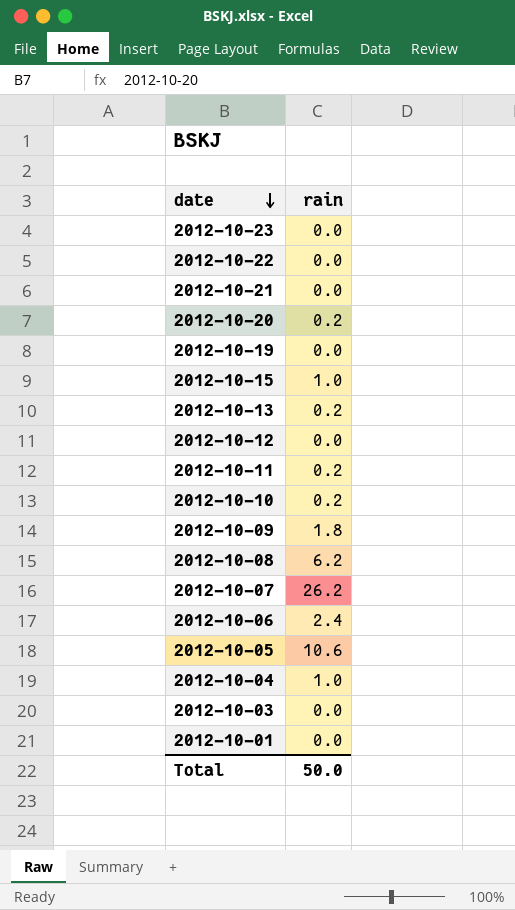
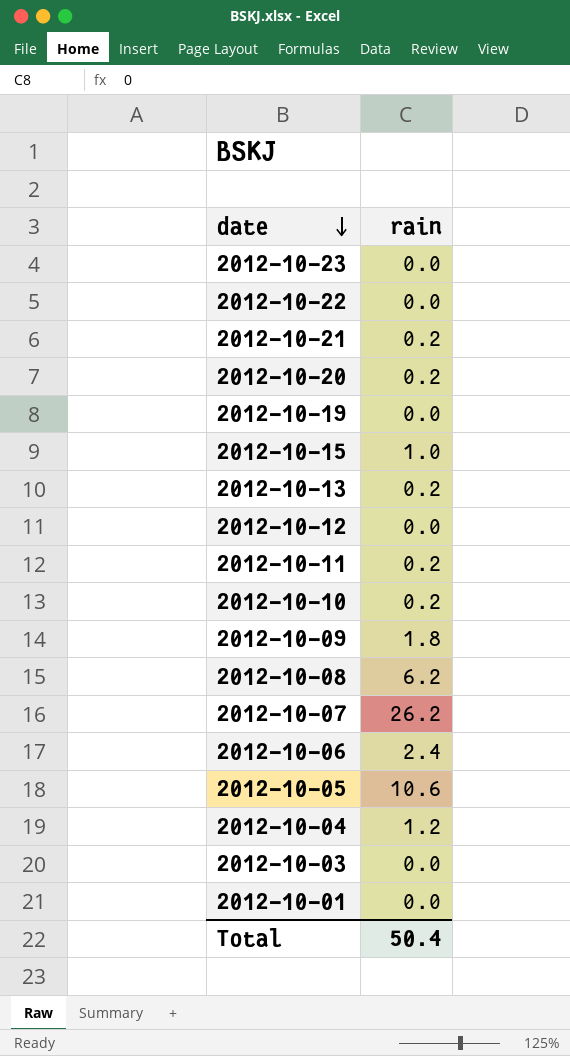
2012-10-21 | rain: 0.0 -> 0.2
2012-10-04 | rain: 1.0 -> 1.2
Total | rain: 50.0 -> 50.4

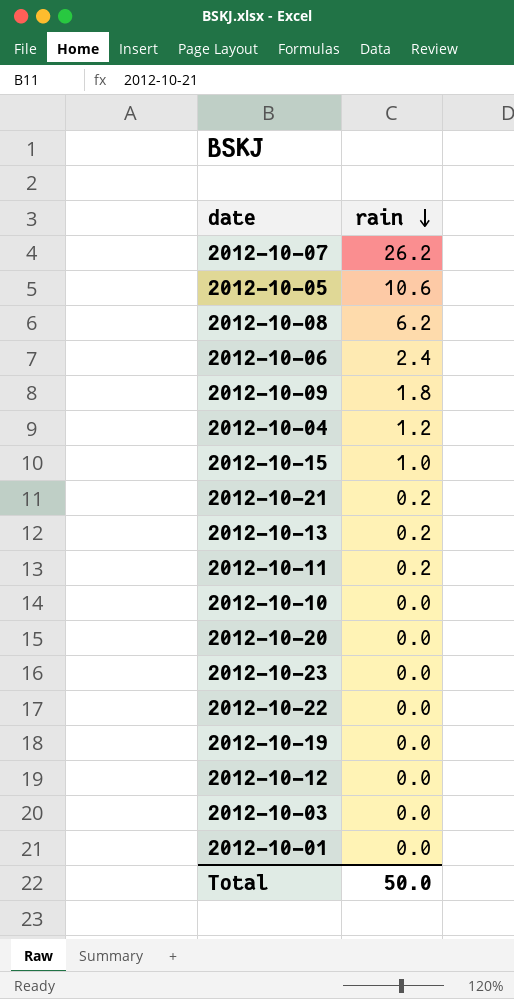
row order: date descending -> rain descending
2012-10-10 | rain: 0.2 -> 0.0
2012-10-20 | rain: 0.2 -> 0.0
Total | rain: 50.4 -> 50.0

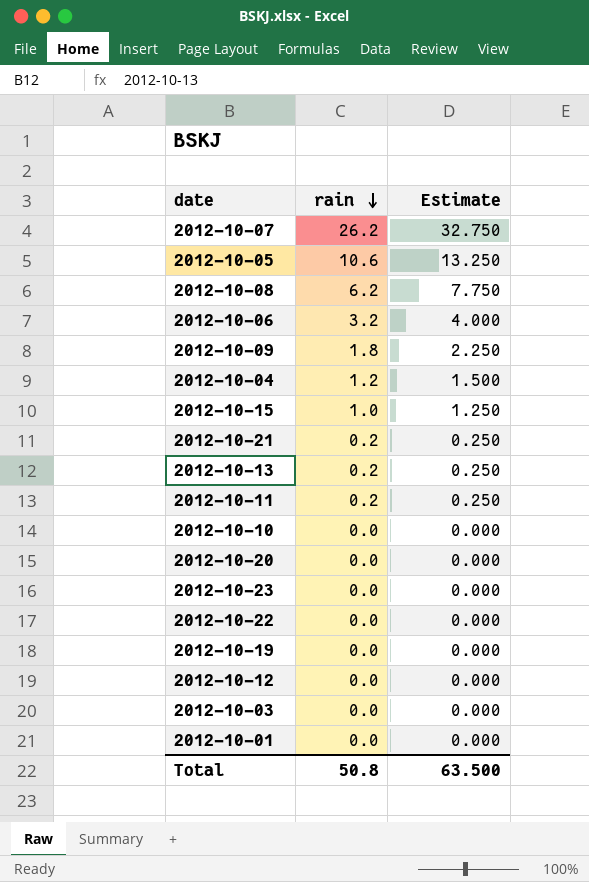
column Estimate | formula: none -> [rain] * 1.25
2012-10-06 | rain: 2.4 -> 3.2
Total | rain: 50.0 -> 50.8

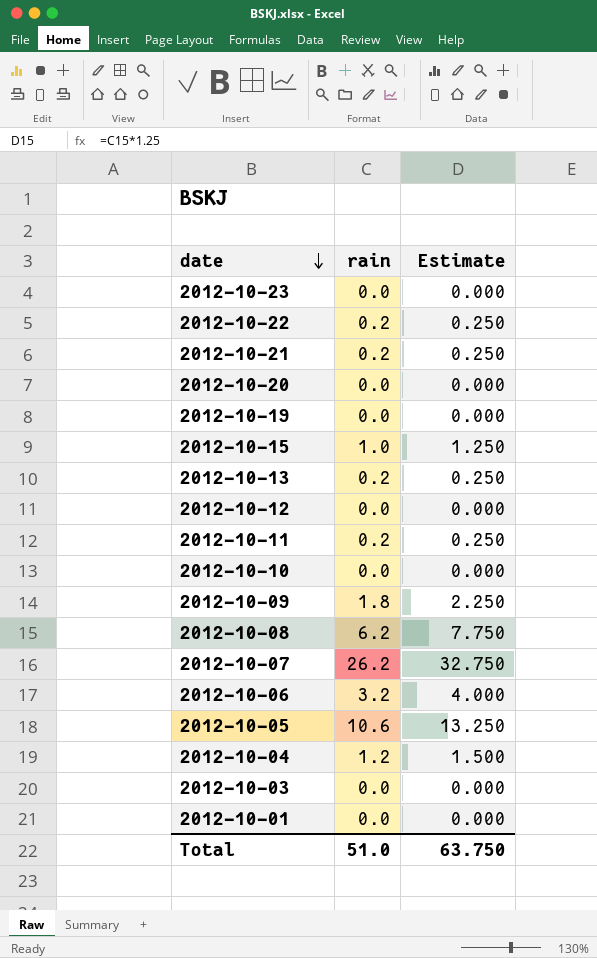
row order: rain descending -> date descending
2012-10-22 | rain: 0.0 -> 0.2
2012-10-22 | Estimate: 0.000 -> 0.250
Total | rain: 50.8 -> 51.0
Total | Estimate: 63.500 -> 63.750

